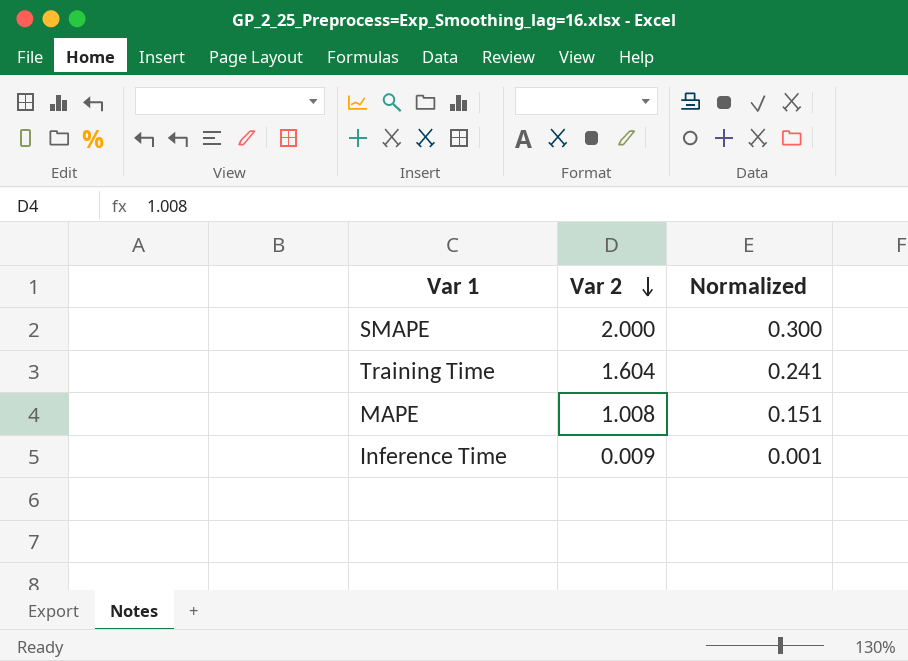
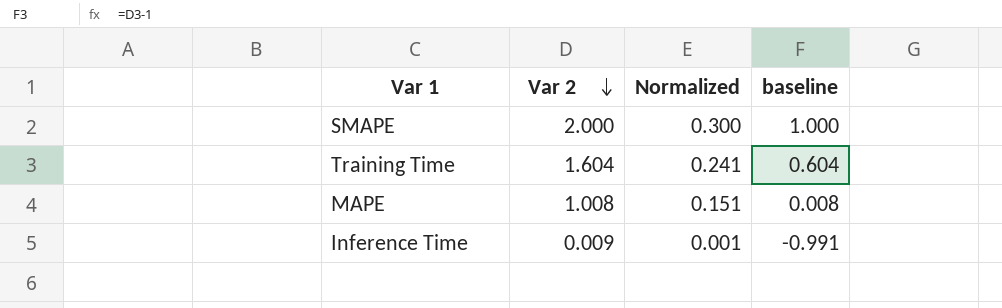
column baseline | formula: none -> [Var 2] - 1

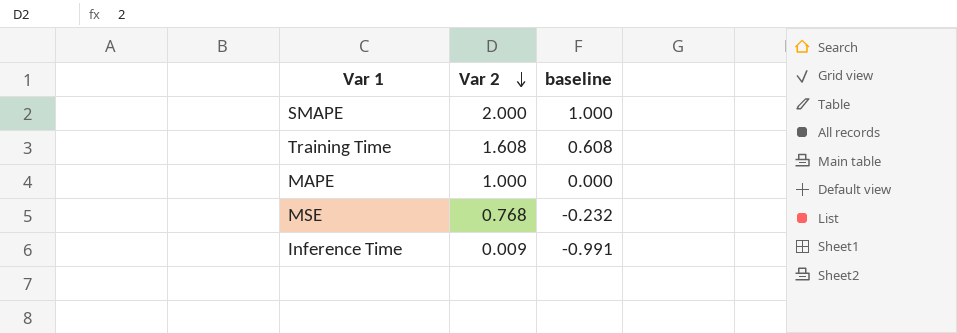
column Normalized | formula: [Var 2] * 0.15 -> none
Training Time | Var 2: 1.604 -> 1.608
Training Time | baseline: 0.604 -> 0.608
MAPE | Var 2: 1.008 -> 1.000
MAPE | baseline: 0.008 -> 0.000
row MSE: none -> 0.768 | -0.232

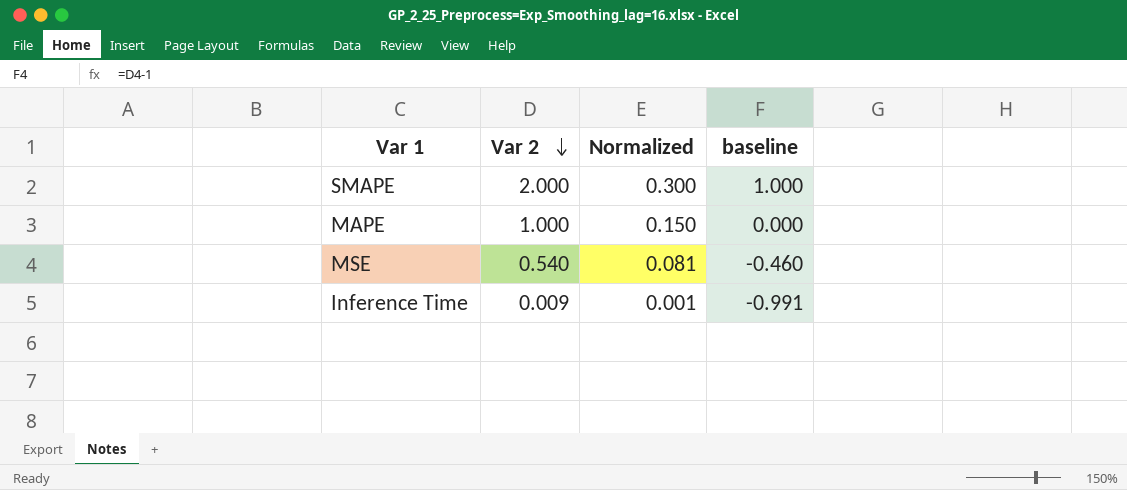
column Normalized | formula: none -> [Var 2] * 0.15
row Training Time: 1.608 | 0.608 -> none
MSE | Var 2: 0.768 -> 0.540
MSE | baseline: -0.232 -> -0.460

